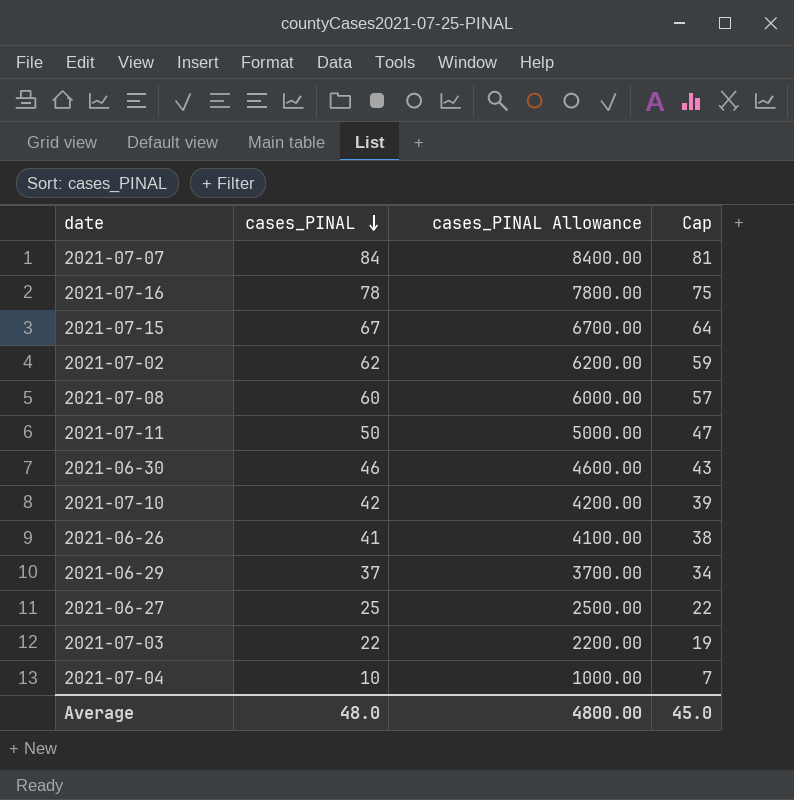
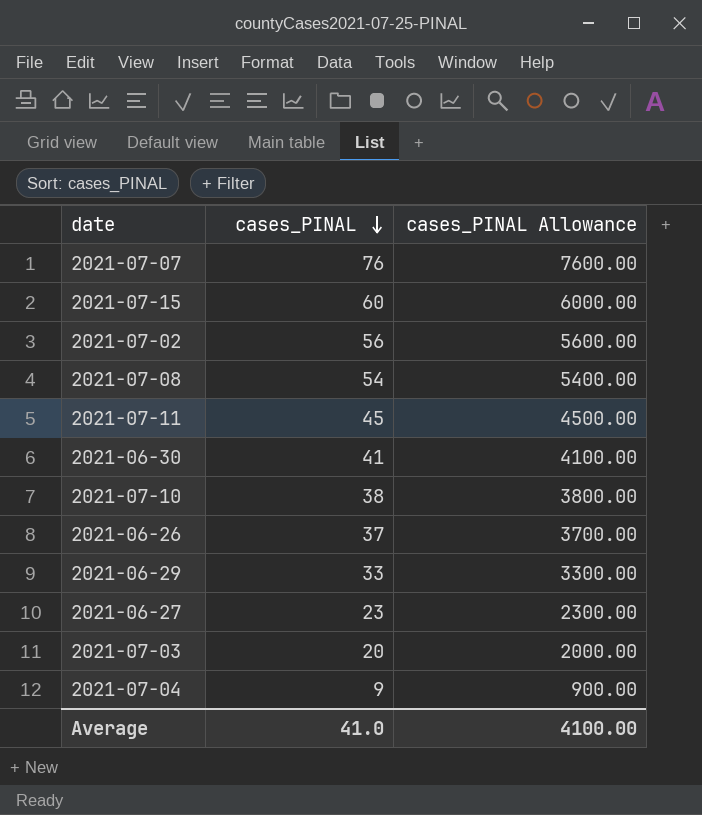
column Cap | formula: [cases_PINAL] - 3 -> none
row 2021-07-16: 78 | 7800.00 | 75 -> none
2021-07-07 | cases_PINAL: 84 -> 76
2021-07-07 | cases_PINAL Allowance: 8400.00 -> 7600.00
2021-07-15 | cases_PINAL: 67 -> 60
2021-07-15 | cases_PINAL Allowance: 6700.00 -> 6000.00
2021-07-02 | cases_PINAL: 62 -> 56
2021-07-02 | cases_PINAL Allowance: 6200.00 -> 5600.00
2021-07-08 | cases_PINAL: 60 -> 54
2021-07-08 | cases_PINAL Allowance: 6000.00 -> 5400.00
2021-07-11 | cases_PINAL: 50 -> 45
2021-07-11 | cases_PINAL Allowance: 5000.00 -> 4500.00
2021-06-30 | cases_PINAL: 46 -> 41
2021-06-30 | cases_PINAL Allowance: 4600.00 -> 4100.00
2021-07-10 | cases_PINAL: 42 -> 38
2021-07-10 | cases_PINAL Allowance: 4200.00 -> 3800.00
2021-06-26 | cases_PINAL: 41 -> 37
2021-06-26 | cases_PINAL Allowance: 4100.00 -> 3700.00
2021-06-29 | cases_PINAL: 37 -> 33
2021-06-29 | cases_PINAL Allowance: 3700.00 -> 3300.00
2021-06-27 | cases_PINAL: 25 -> 23
2021-06-27 | cases_PINAL Allowance: 2500.00 -> 2300.00
2021-07-03 | cases_PINAL: 22 -> 20
2021-07-03 | cases_PINAL Allowance: 2200.00 -> 2000.00
2021-07-04 | cases_PINAL: 10 -> 9
2021-07-04 | cases_PINAL Allowance: 1000.00 -> 900.00
Average | cases_PINAL: 48.0 -> 41.0
Average | cases_PINAL Allowance: 4800.00 -> 4100.00

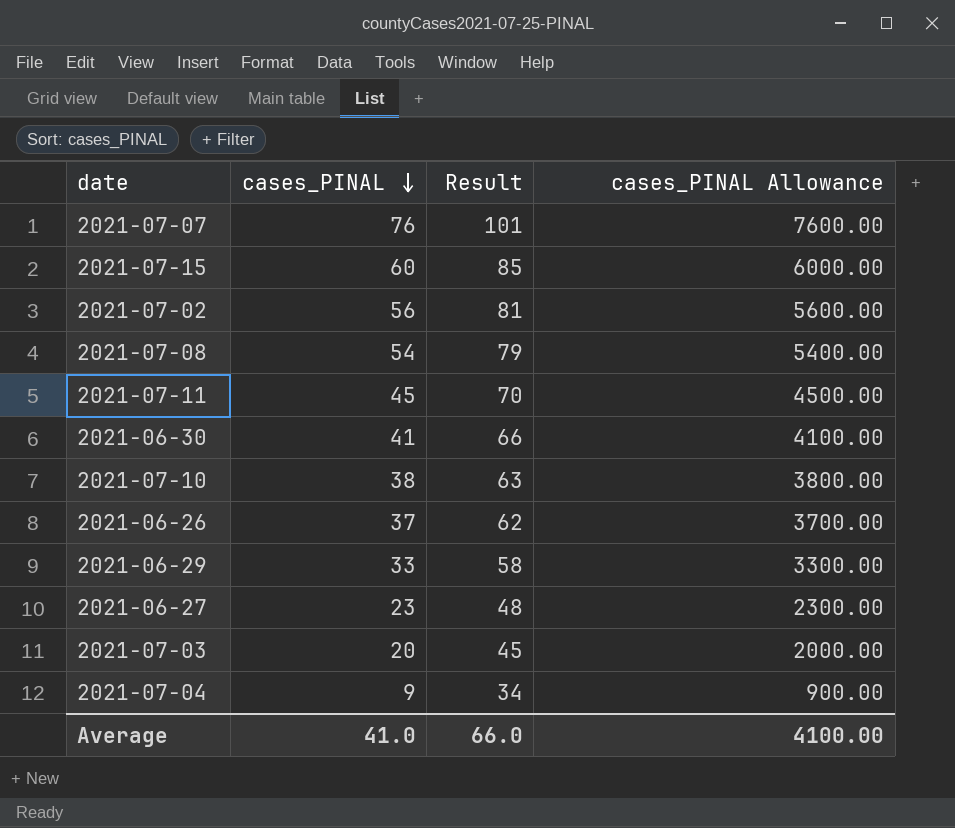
column Result | formula: none -> [cases_PINAL] + 25

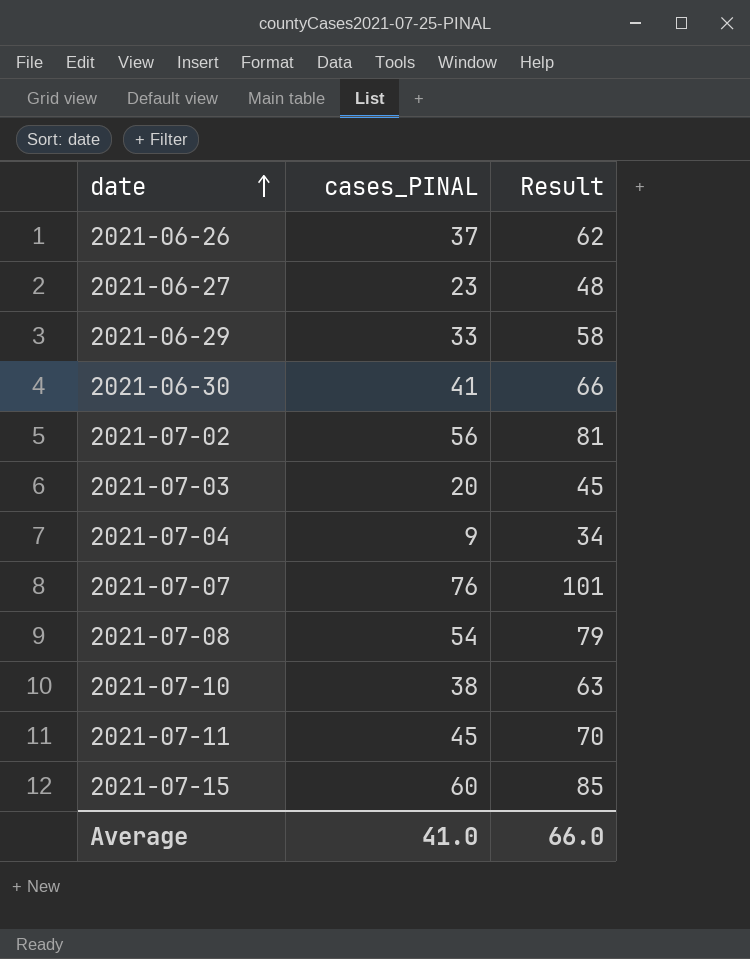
row order: cases_PINAL descending -> date ascending
column cases_PINAL Allowance | formula: [cases_PINAL] * 100 -> none

